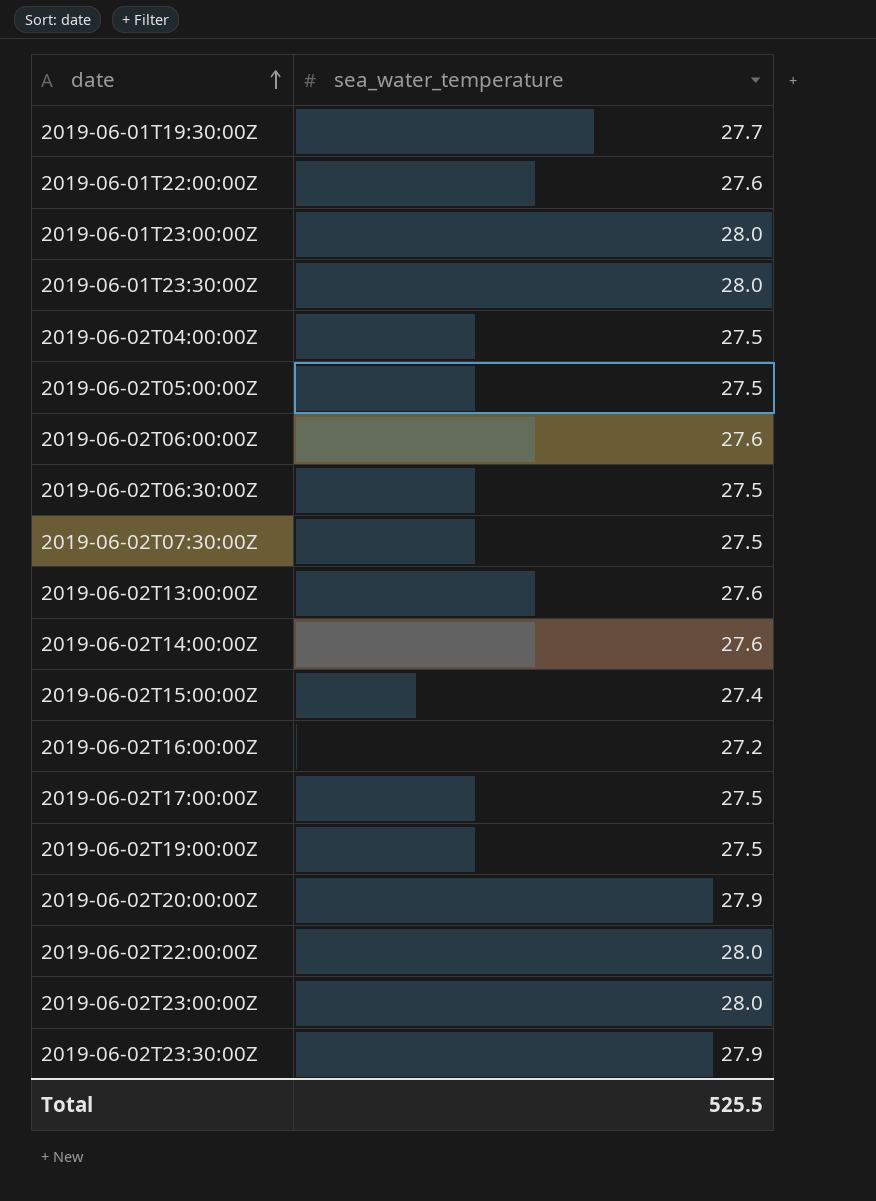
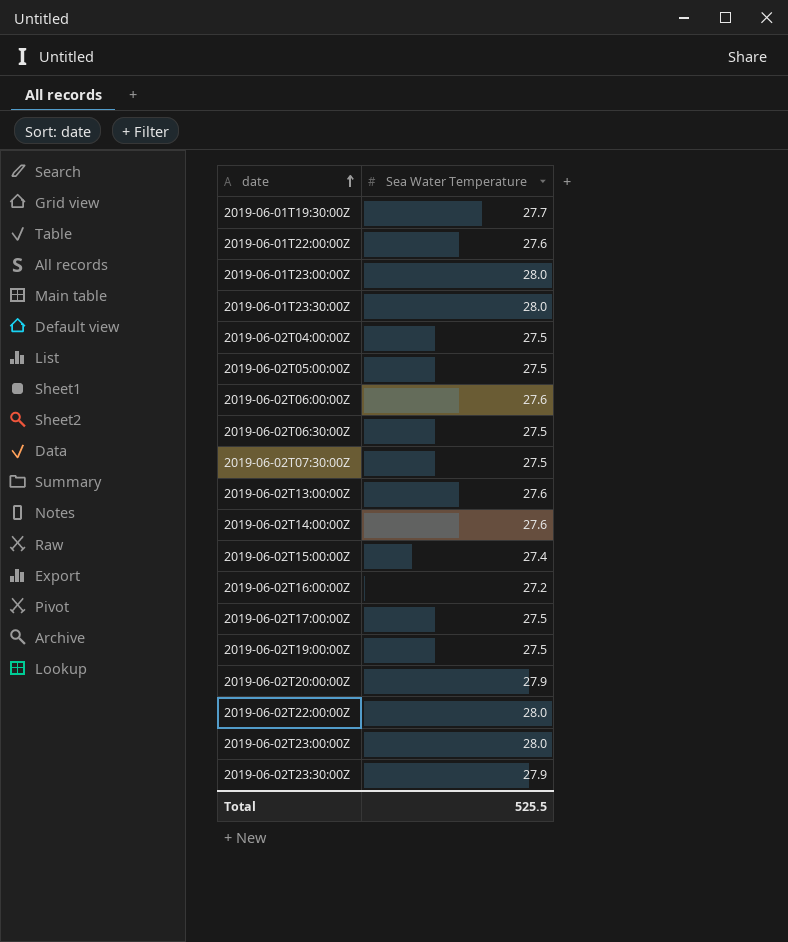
column name: sea_water_temperature -> Sea Water Temperature

